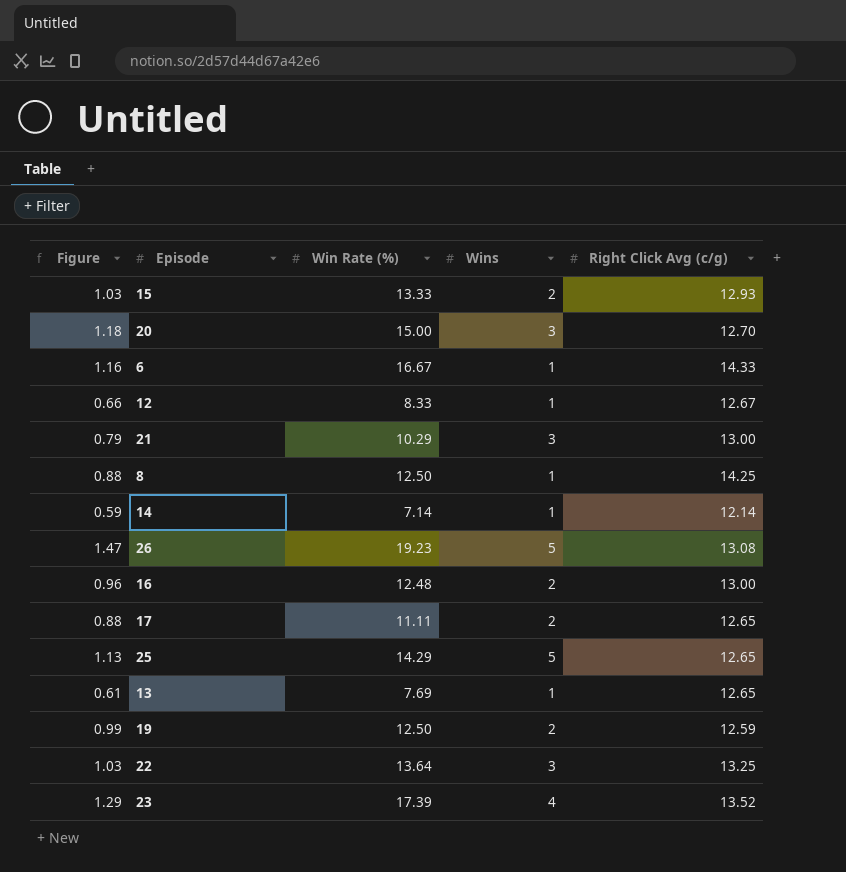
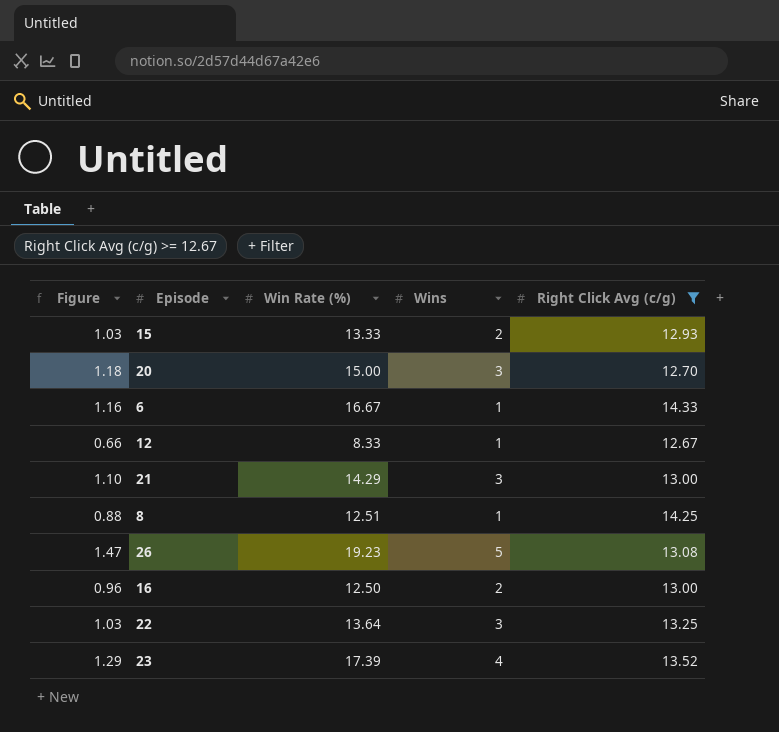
filter: none -> Right Click Avg (c/g) >= 12.67
21 | Figure: 0.79 -> 1.10
21 | Win Rate (%): 10.29 -> 14.29
8 | Win Rate (%): 12.50 -> 12.51
16 | Win Rate (%): 12.48 -> 12.50

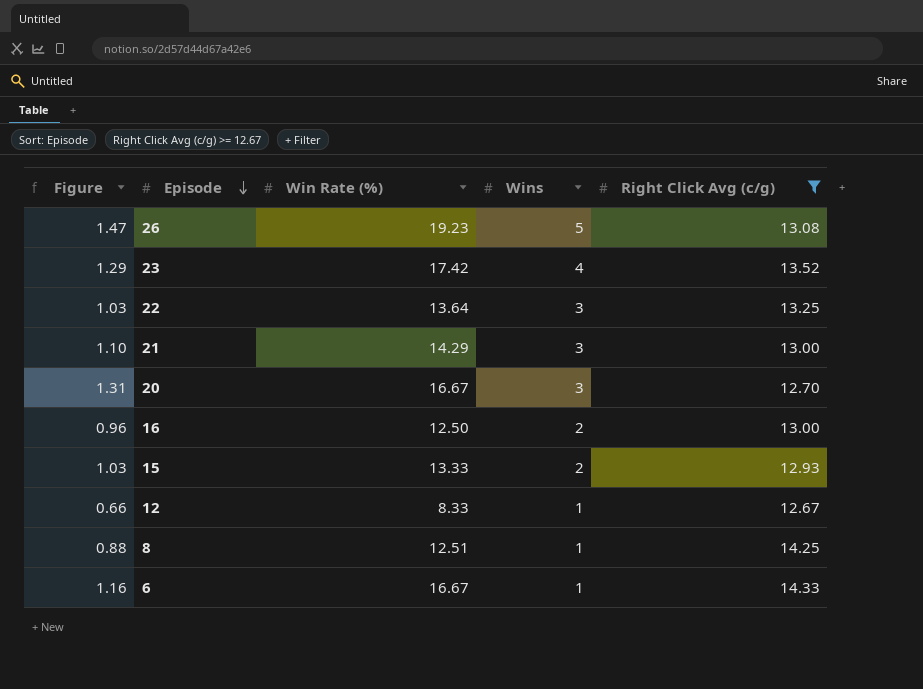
row order: none -> Episode descending
23 | Win Rate (%): 17.39 -> 17.42
20 | Figure: 1.18 -> 1.31
20 | Win Rate (%): 15.00 -> 16.67

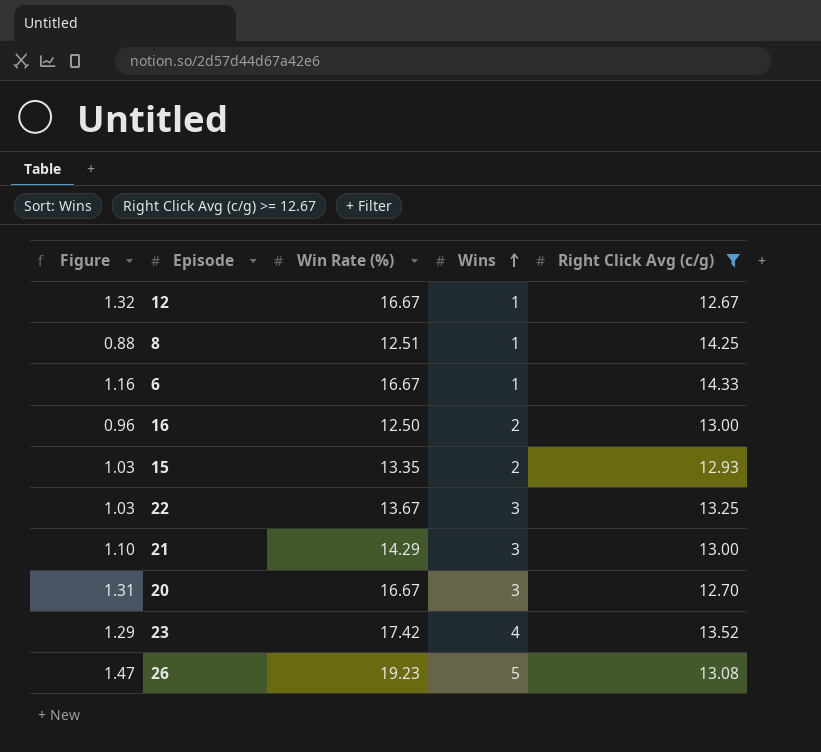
row order: Episode descending -> Wins ascending
12 | Figure: 0.66 -> 1.32
12 | Win Rate (%): 8.33 -> 16.67
15 | Win Rate (%): 13.33 -> 13.35
22 | Win Rate (%): 13.64 -> 13.67

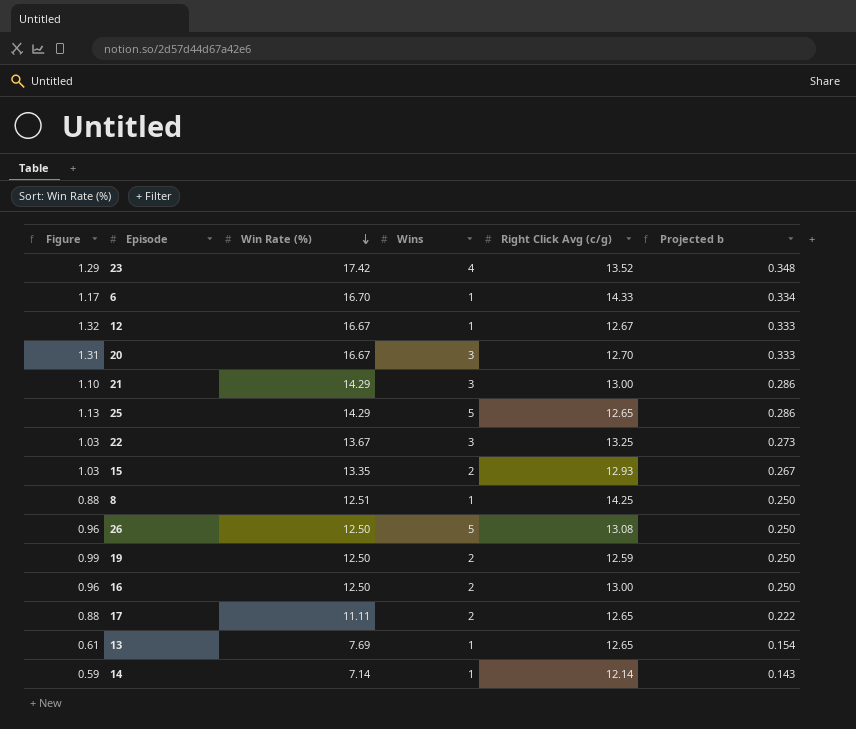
filter: Right Click Avg (c/g) >= 12.67 -> none
row order: Wins ascending -> Win Rate (%) descending
column Projected b | formula: none -> [Win Rate (%)] * 0.02
6 | Figure: 1.16 -> 1.17
6 | Win Rate (%): 16.67 -> 16.70
26 | Figure: 1.47 -> 0.96
26 | Win Rate (%): 19.23 -> 12.50

